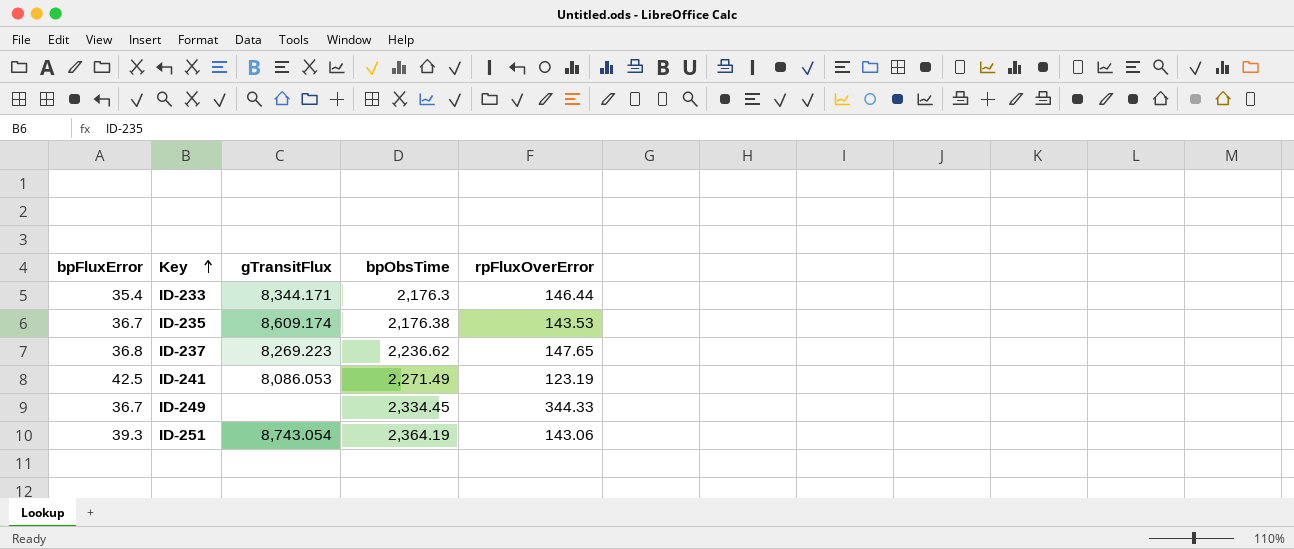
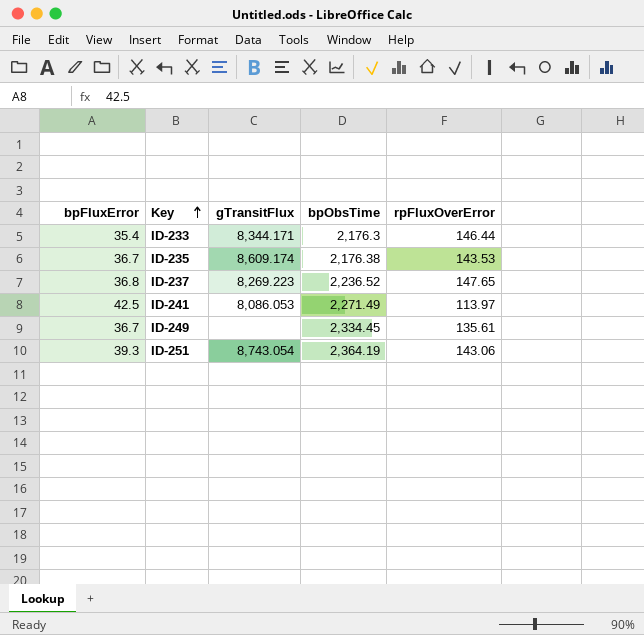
ID-237 | bpObsTime: 2,236.62 -> 2,236.52
ID-241 | rpFluxOverError: 123.19 -> 113.97
ID-249 | rpFluxOverError: 344.33 -> 135.61

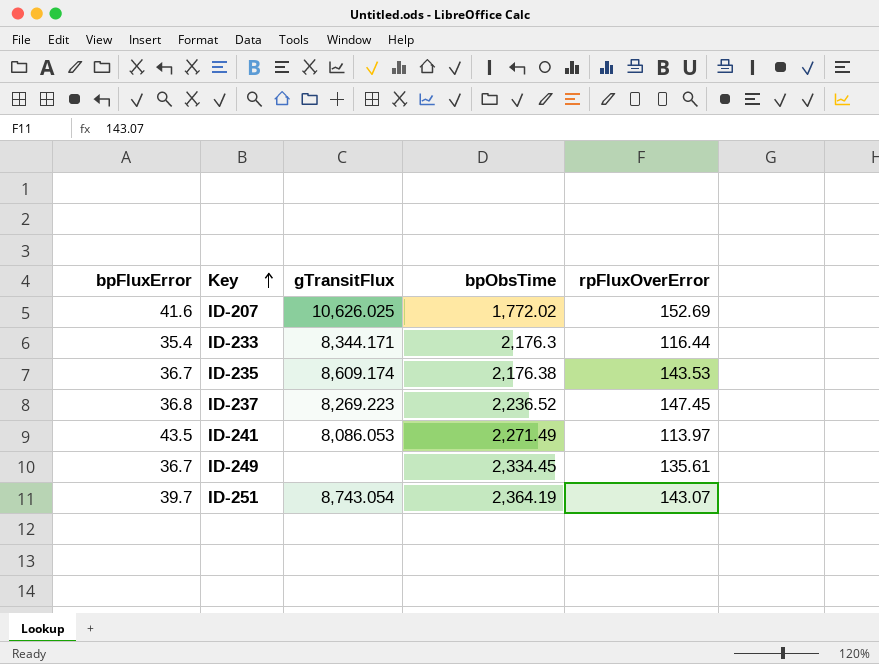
row ID-207: none -> 41.6 | 10,626.025 | 1,772.02 | 152.69
ID-233 | rpFluxOverError: 146.44 -> 116.44
ID-237 | rpFluxOverError: 147.65 -> 147.45
ID-241 | bpFluxError: 42.5 -> 43.5
ID-251 | bpFluxError: 39.3 -> 39.7
ID-251 | rpFluxOverError: 143.06 -> 143.07

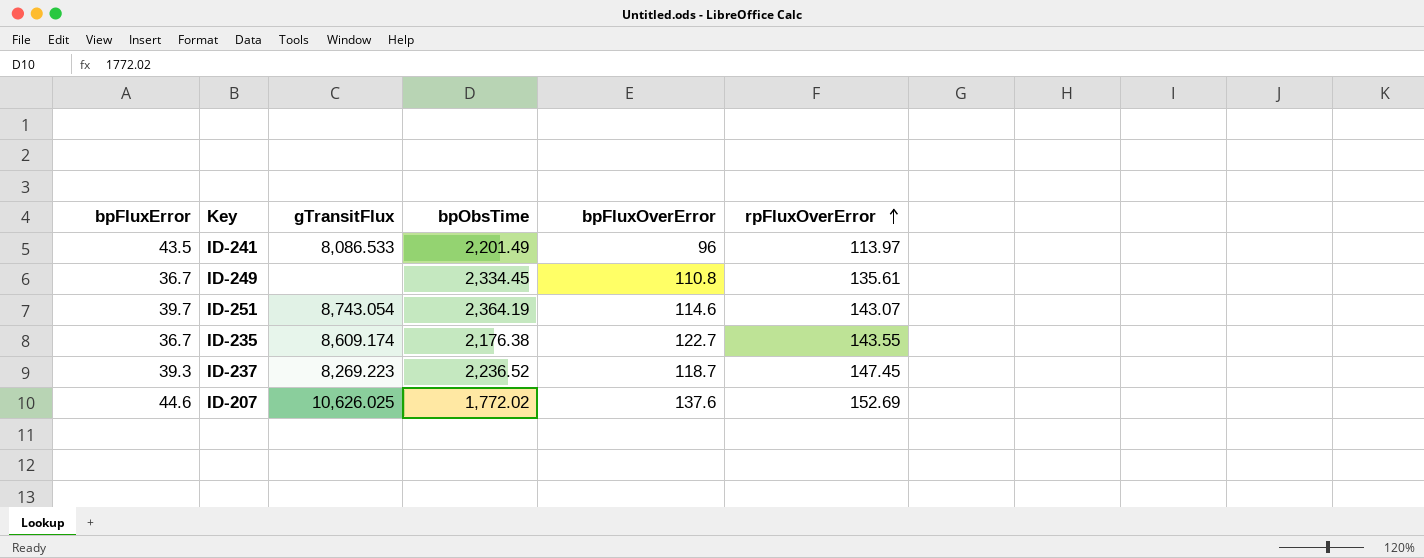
row order: Key ascending -> rpFluxOverError ascending
column bpFluxOverError | position: none -> 5
row ID-233: 35.4 | 8,344.171 | 2,176.3 | 116.44 -> none
ID-241 | gTransitFlux: 8,086.053 -> 8,086.533
ID-241 | bpObsTime: 2,271.49 -> 2,201.49
ID-235 | rpFluxOverError: 143.53 -> 143.55
ID-237 | bpFluxError: 36.8 -> 39.3
ID-207 | bpFluxError: 41.6 -> 44.6

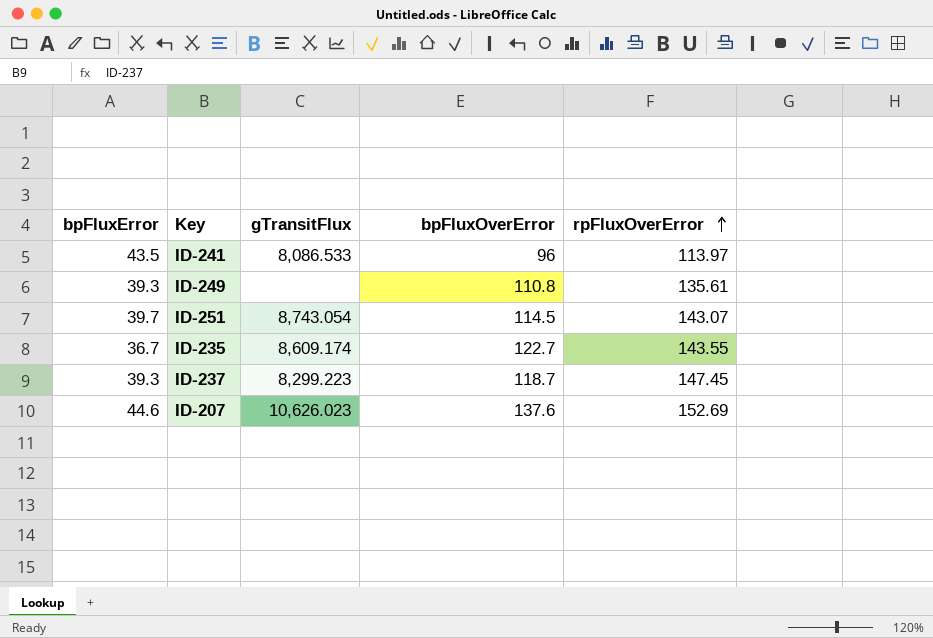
column bpObsTime | position: 4 -> none
ID-249 | bpFluxError: 36.7 -> 39.3
ID-251 | bpFluxOverError: 114.6 -> 114.5
ID-237 | gTransitFlux: 8,269.223 -> 8,299.223
ID-207 | gTransitFlux: 10,626.025 -> 10,626.023

